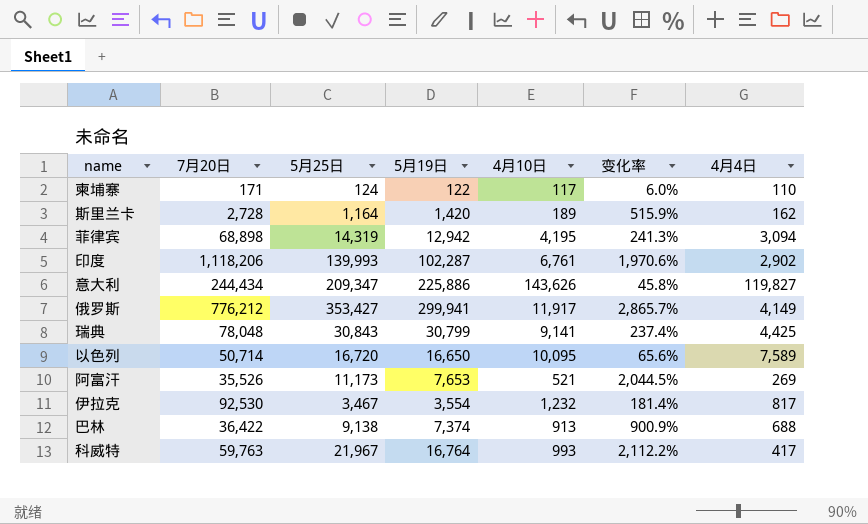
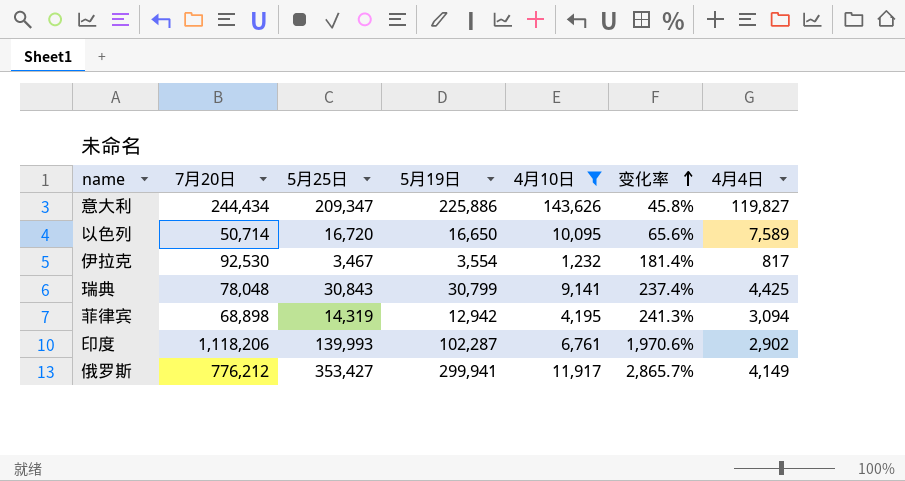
filter: none -> 4月10日 >= 1,232
row order: none -> 变化率 ascending

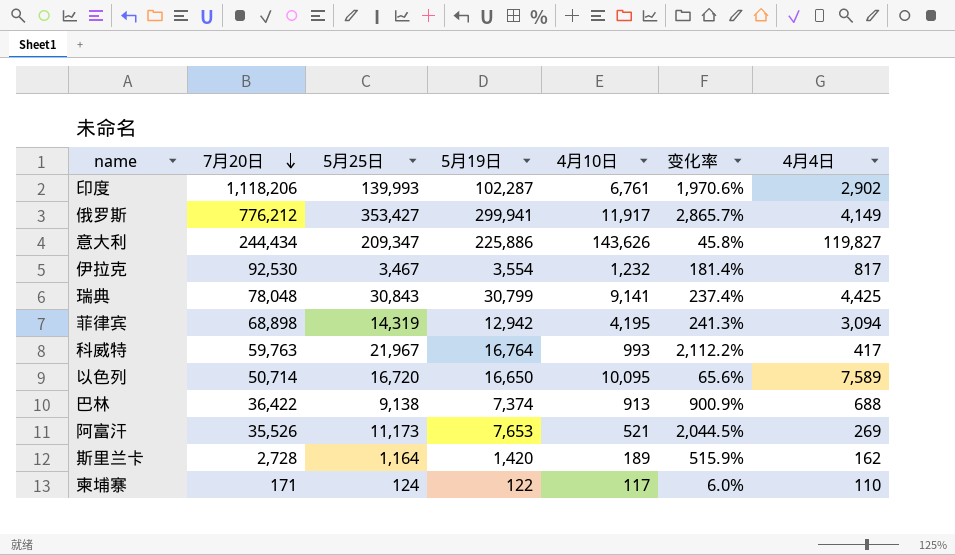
filter: 4月10日 >= 1,232 -> none
row order: 变化率 ascending -> 7月20日 descending

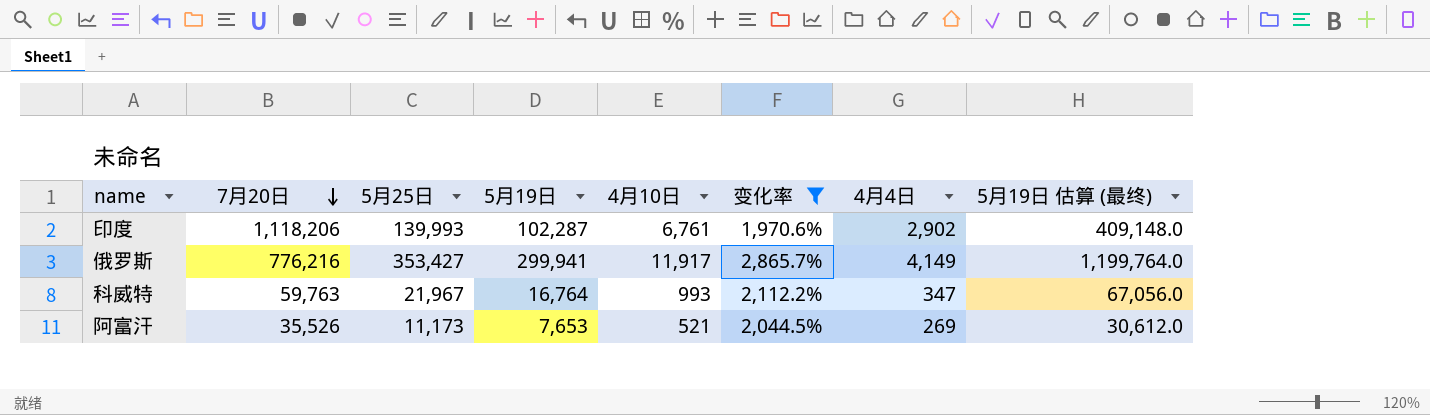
filter: none -> 变化率 >= 1,970.6%
column 5月19日 估算 (最终) | formula: none -> [5月19日] * 4
俄罗斯 | 7月20日: 776,212 -> 776,216
科威特 | 4月4日: 417 -> 347

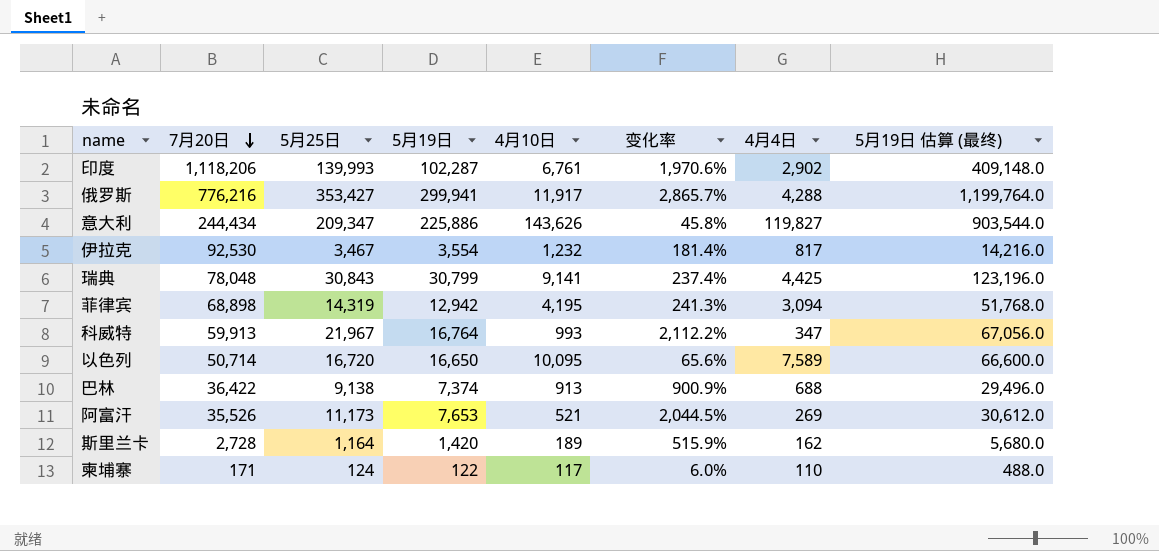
filter: 变化率 >= 1,970.6% -> none
俄罗斯 | 4月4日: 4,149 -> 4,288
科威特 | 7月20日: 59,763 -> 59,913

